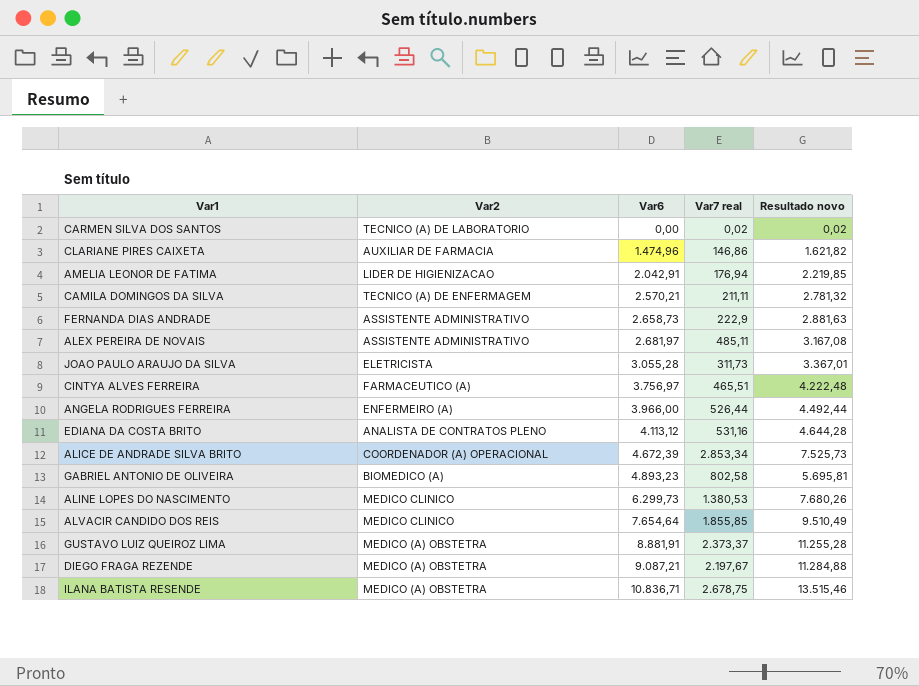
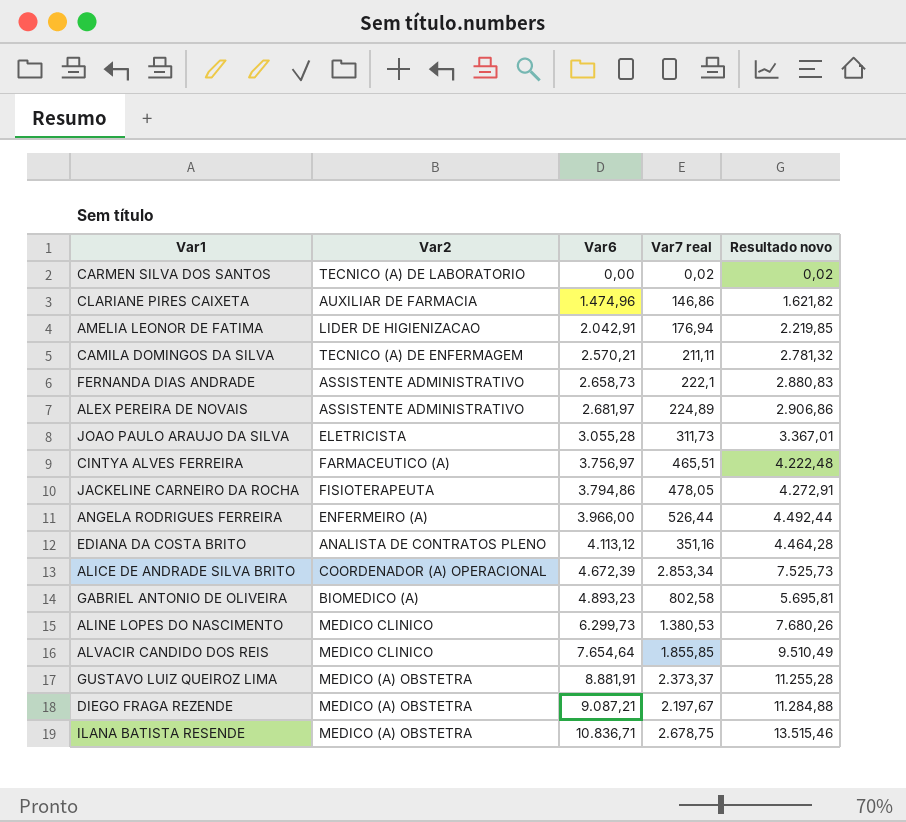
FERNANDA DIAS ANDRADE | Var7 real: 222,9 -> 222,1
FERNANDA DIAS ANDRADE | Resultado novo: 2.881,63 -> 2.880,83
ALEX PEREIRA DE NOVAIS | Var7 real: 485,11 -> 224,89
ALEX PEREIRA DE NOVAIS | Resultado novo: 3.167,08 -> 2.906,86
row JACKELINE CARNEIRO DA ROCHA: none -> FISIOTERAPEUTA | 3.794,86 | 478,05 | 4.272,91
EDIANA DA COSTA BRITO | Var7 real: 531,16 -> 351,16
EDIANA DA COSTA BRITO | Resultado novo: 4.644,28 -> 4.464,28

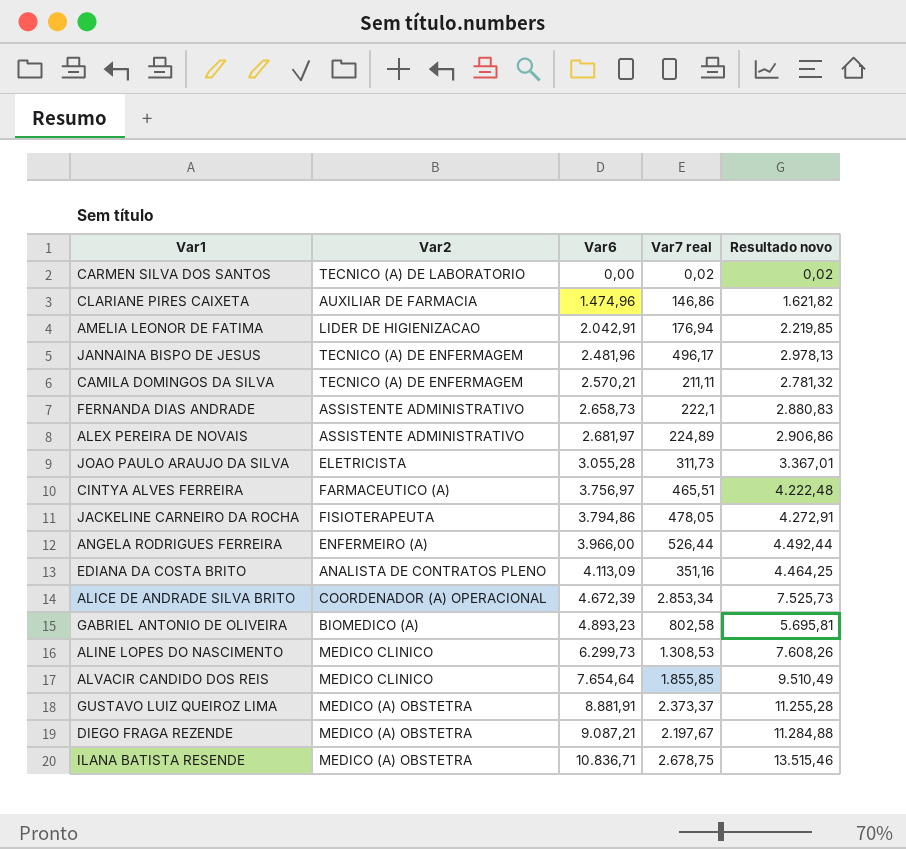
row JANNAINA BISPO DE JESUS: none -> TECNICO (A) DE ENFERMAGEM | 2.481,96 | 496,17 | 2.978,13
EDIANA DA COSTA BRITO | Var6: 4.113,12 -> 4.113,09
EDIANA DA COSTA BRITO | Resultado novo: 4.464,28 -> 4.464,25
ALINE LOPES DO NASCIMENTO | Var7 real: 1.380,53 -> 1.308,53
ALINE LOPES DO NASCIMENTO | Resultado novo: 7.680,26 -> 7.608,26

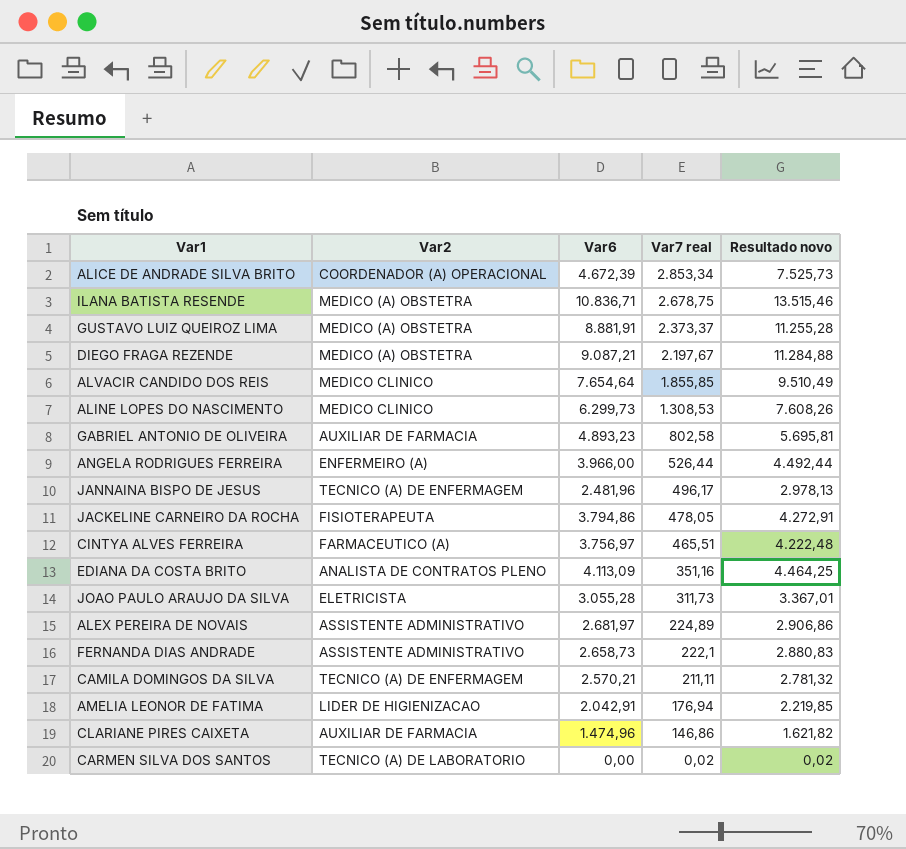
row order: Var6 ascending -> Var7 real descending
GABRIEL ANTONIO DE OLIVEIRA | Var2: BIOMEDICO (A) -> AUXILIAR DE FARMACIA

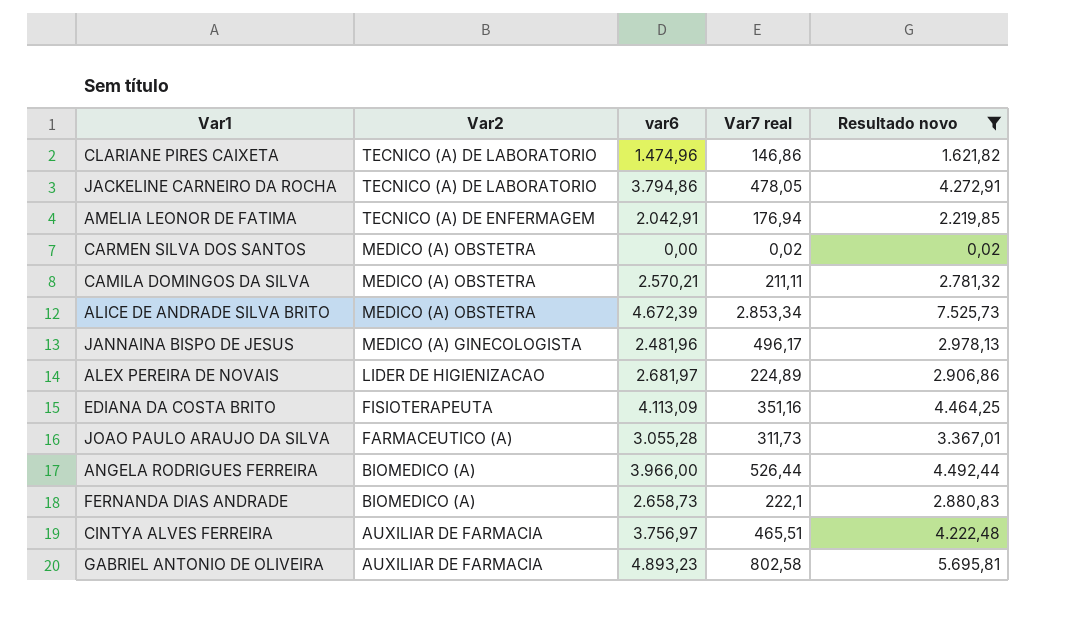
filter: none -> Resultado novo <= 7.525,73
row order: Var7 real descending -> Var2 descending
column name: Var6 -> var6
CLARIANE PIRES CAIXETA | Var2: AUXILIAR DE FARMACIA -> TECNICO (A) DE LABORATORIO
JACKELINE CARNEIRO DA ROCHA | Var2: FISIOTERAPEUTA -> TECNICO (A) DE LABORATORIO
AMELIA LEONOR DE FATIMA | Var2: LIDER DE HIGIENIZACAO -> TECNICO (A) DE ENFERMAGEM
CARMEN SILVA DOS SANTOS | Var2: TECNICO (A) DE LABORATORIO -> MEDICO (A) OBSTETRA
CAMILA DOMINGOS DA SILVA | Var2: TECNICO (A) DE ENFERMAGEM -> MEDICO (A) OBSTETRA
ALICE DE ANDRADE SILVA BRITO | Var2: COORDENADOR (A) OPERACIONAL -> MEDICO (A) OBSTETRA
JANNAINA BISPO DE JESUS | Var2: TECNICO (A) DE ENFERMAGEM -> MEDICO (A) GINECOLOGISTA
ALEX PEREIRA DE NOVAIS | Var2: ASSISTENTE ADMINISTRATIVO -> LIDER DE HIGIENIZACAO
EDIANA DA COSTA BRITO | Var2: ANALISTA DE CONTRATOS PLENO -> FISIOTERAPEUTA
JOAO PAULO ARAUJO DA SILVA | Var2: ELETRICISTA -> FARMACEUTICO (A)
ANGELA RODRIGUES FERREIRA | Var2: ENFERMEIRO (A) -> BIOMEDICO (A)
FERNANDA DIAS ANDRADE | Var2: ASSISTENTE ADMINISTRATIVO -> BIOMEDICO (A)
CINTYA ALVES FERREIRA | Var2: FARMACEUTICO (A) -> AUXILIAR DE FARMACIA

